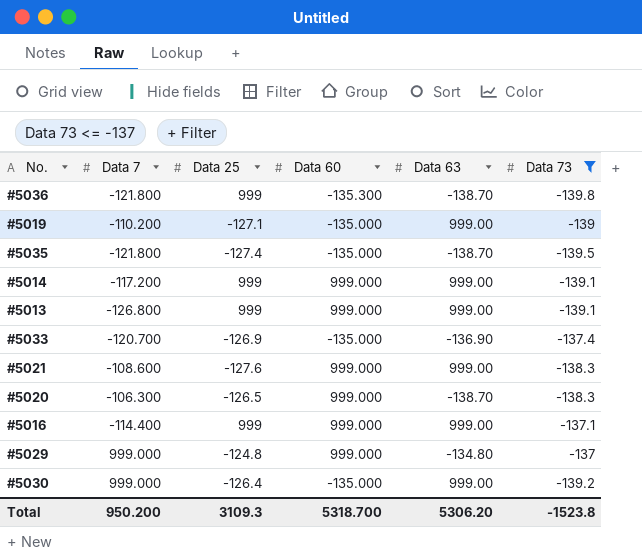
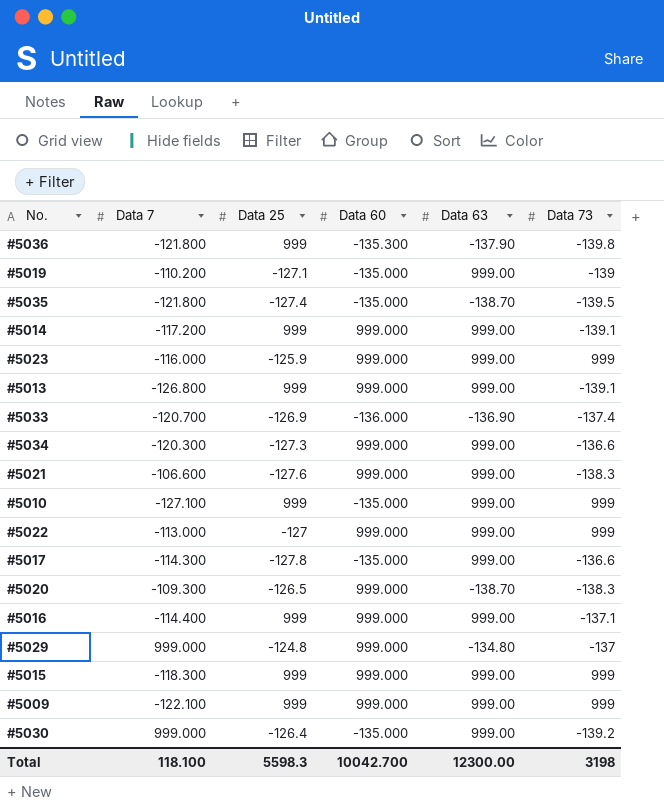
filter: Data 73 <= -137 -> none
#5036 | Data 63: -138.70 -> -137.90
#5033 | Data 60: -135.000 -> -136.000
#5021 | Data 7: -108.600 -> -106.600
#5020 | Data 7: -106.300 -> -109.300
Total | Data 7: 950.200 -> 118.100
Total | Data 25: 3109.3 -> 5598.3
Total | Data 60: 5318.700 -> 10042.700
Total | Data 63: 5306.20 -> 12300.00
Total | Data 73: -1523.8 -> 3198

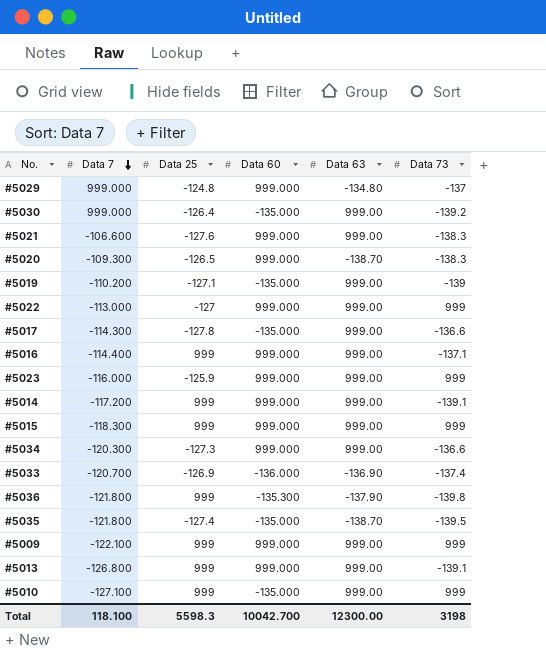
row order: none -> Data 7 descending

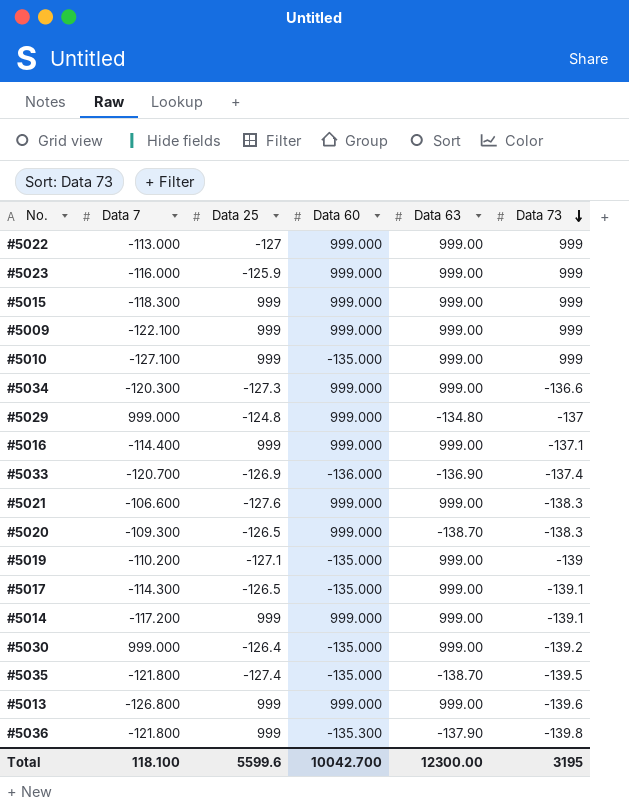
row order: Data 7 descending -> Data 73 descending
#5017 | Data 25: -127.8 -> -126.5
#5017 | Data 73: -136.6 -> -139.1
#5013 | Data 73: -139.1 -> -139.6
Total | Data 25: 5598.3 -> 5599.6
Total | Data 73: 3198 -> 3195

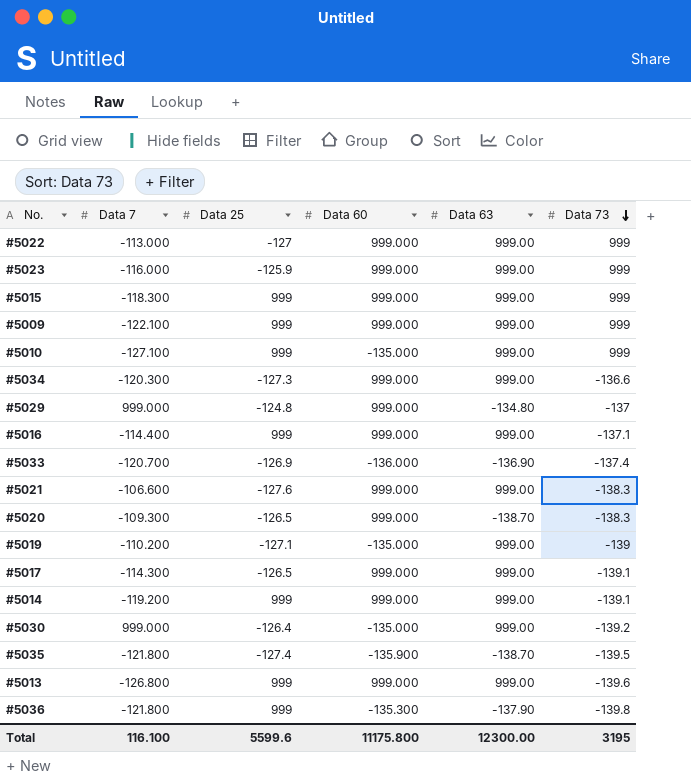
#5017 | Data 60: -135.000 -> 999.000
#5014 | Data 7: -117.200 -> -119.200
#5035 | Data 60: -135.000 -> -135.900
Total | Data 7: 118.100 -> 116.100
Total | Data 60: 10042.700 -> 11175.800

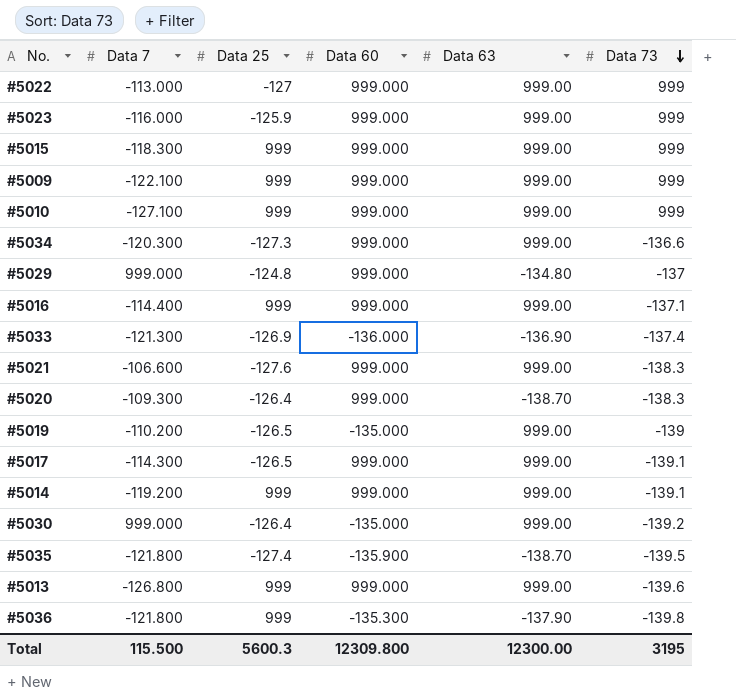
#5010 | Data 60: -135.000 -> 999.000
#5033 | Data 7: -120.700 -> -121.300
#5020 | Data 25: -126.5 -> -126.4
#5019 | Data 25: -127.1 -> -126.5
Total | Data 7: 116.100 -> 115.500
Total | Data 25: 5599.6 -> 5600.3
Total | Data 60: 11175.800 -> 12309.800

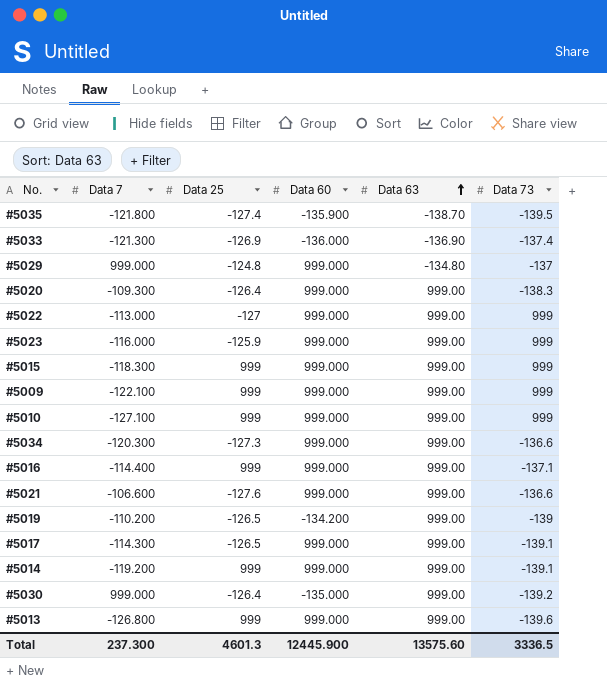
row order: Data 73 descending -> Data 63 ascending
row #5036: -121.800 | 999 | -135.300 | -137.90 | -139.8 -> none
#5020 | Data 63: -138.70 -> 999.00
#5021 | Data 73: -138.3 -> -136.6
#5019 | Data 60: -135.000 -> -134.200
Total | Data 7: 115.500 -> 237.300
Total | Data 25: 5600.3 -> 4601.3
Total | Data 60: 12309.800 -> 12445.900
Total | Data 63: 12300.00 -> 13575.60
Total | Data 73: 3195 -> 3336.5

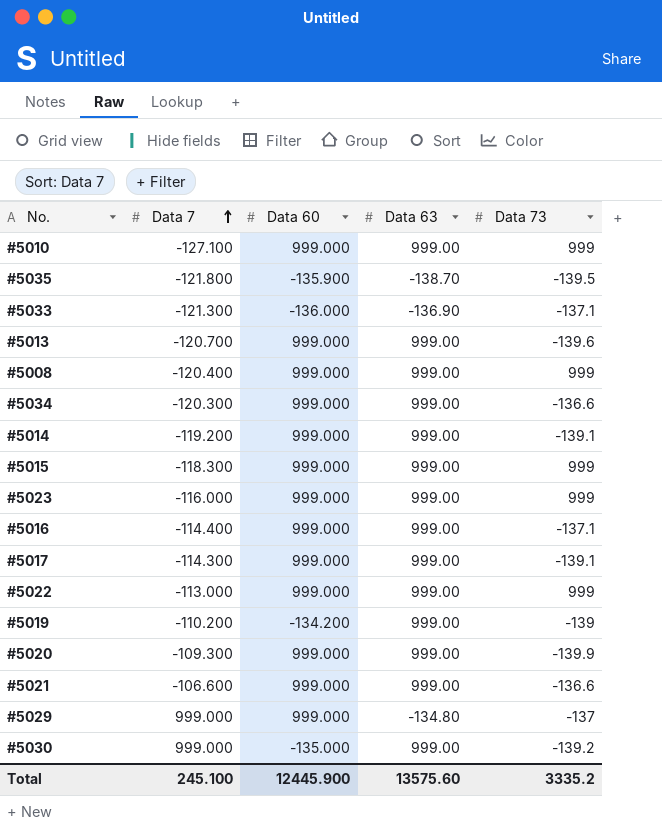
row order: Data 63 ascending -> Data 7 ascending
column Data 25 | position: 3 -> none
row #5009: -122.100 | 999 | 999.000 | 999.00 | 999 -> none
#5033 | Data 73: -137.4 -> -137.1
#5013 | Data 7: -126.800 -> -120.700
row #5008: none -> -120.400 | 999.000 | 999.00 | 999
#5020 | Data 73: -138.3 -> -139.9
Total | Data 7: 237.300 -> 245.100
Total | Data 73: 3336.5 -> 3335.2

